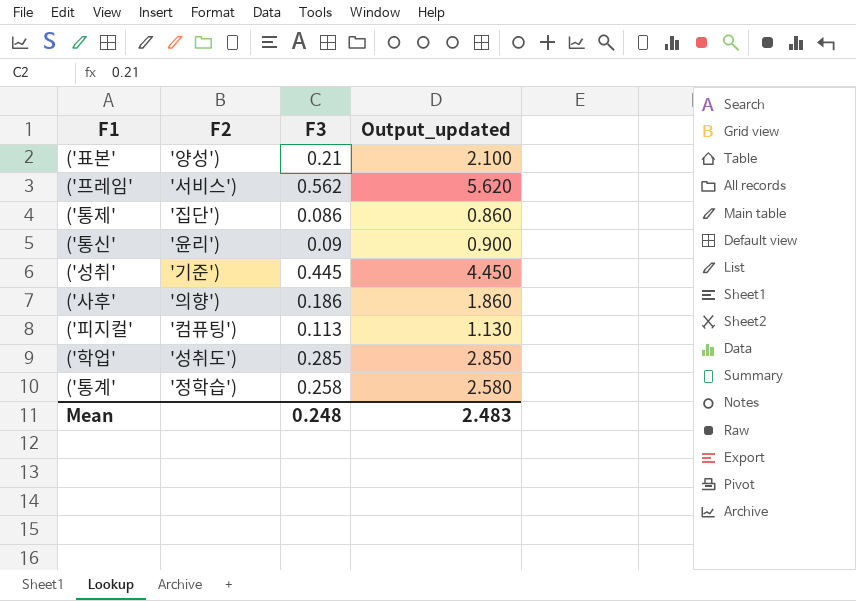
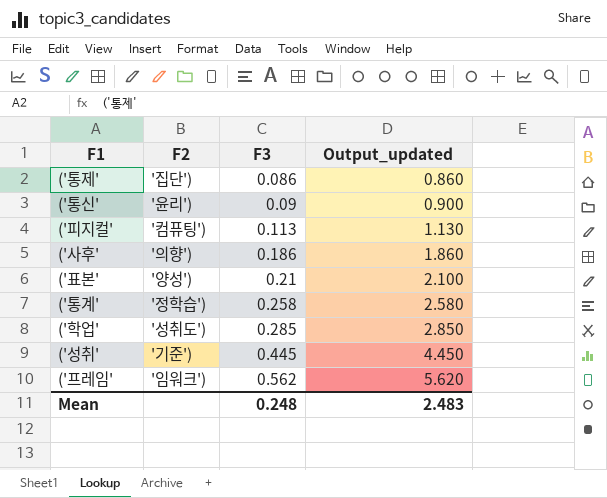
row order: none -> F3 ascending
('프레임' | F2: '서비스') -> '임워크')

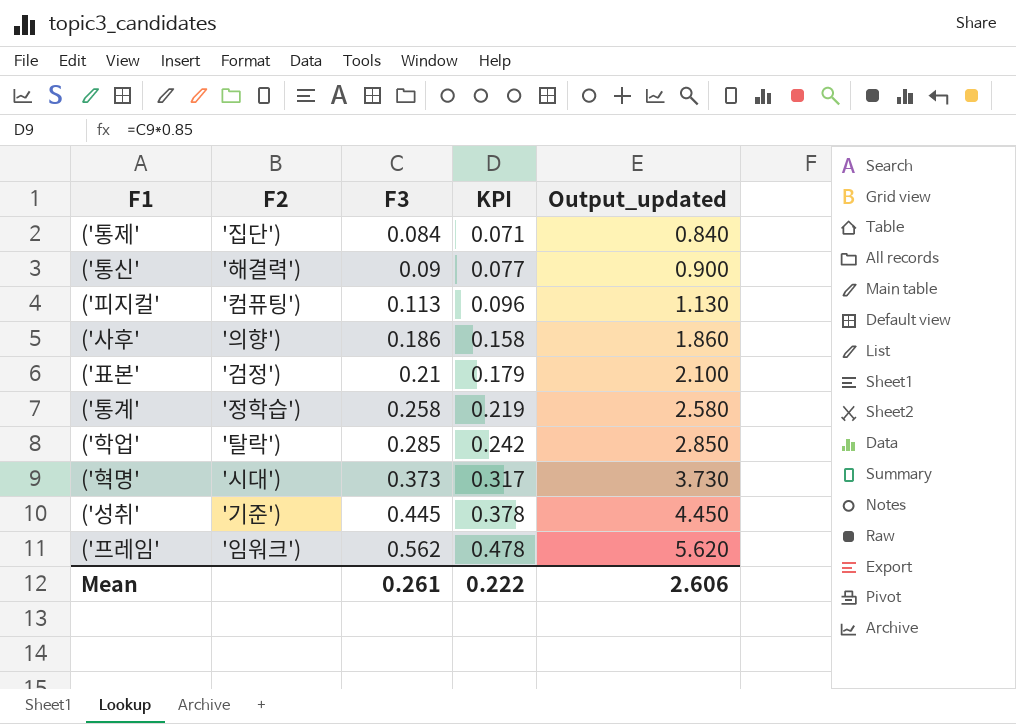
column KPI | formula: none -> [F3] * 0.85
('통제' | F3: 0.086 -> 0.084
('통제' | Output_updated: 0.860 -> 0.840
('통신' | F2: '윤리') -> '해결력')
('표본' | F2: '양성') -> '검정')
('학업' | F2: '성취도') -> '탈락')
row ('혁명': none -> '시대') | 0.373 | 0.317 | 3.730
Mean | F3: 0.248 -> 0.261
Mean | Output_updated: 2.483 -> 2.606

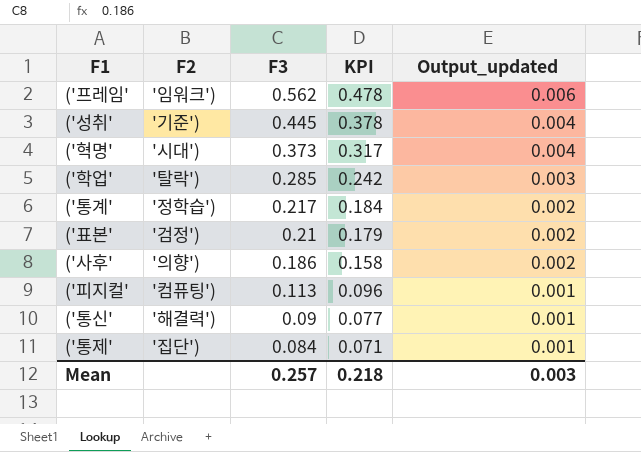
row order: F3 ascending -> F3 descending
column Output_updated | formula: [F3] * 10 -> [F3] * 0.01
('통계' | F3: 0.258 -> 0.217
('통계' | KPI: 0.219 -> 0.184
Mean | F3: 0.261 -> 0.257
Mean | KPI: 0.222 -> 0.218
Mean | Output_updated: 2.606 -> 0.003

